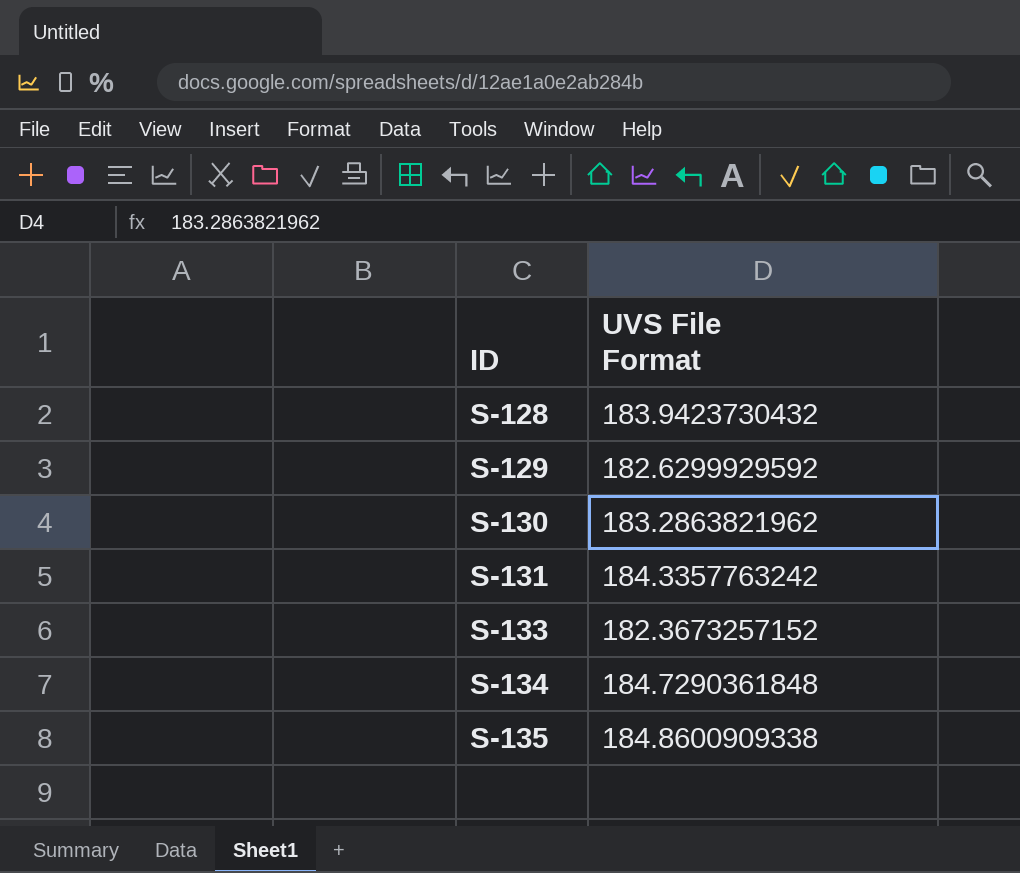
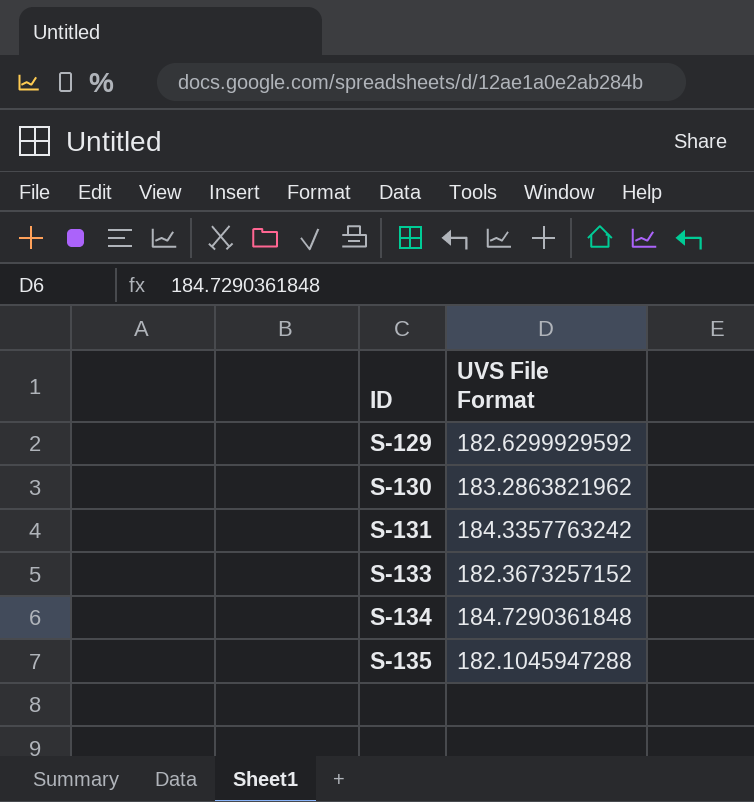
row S-128: 183.9423730432 -> none
S-135 | UVS File Format: 184.8600909338 -> 182.1045947288

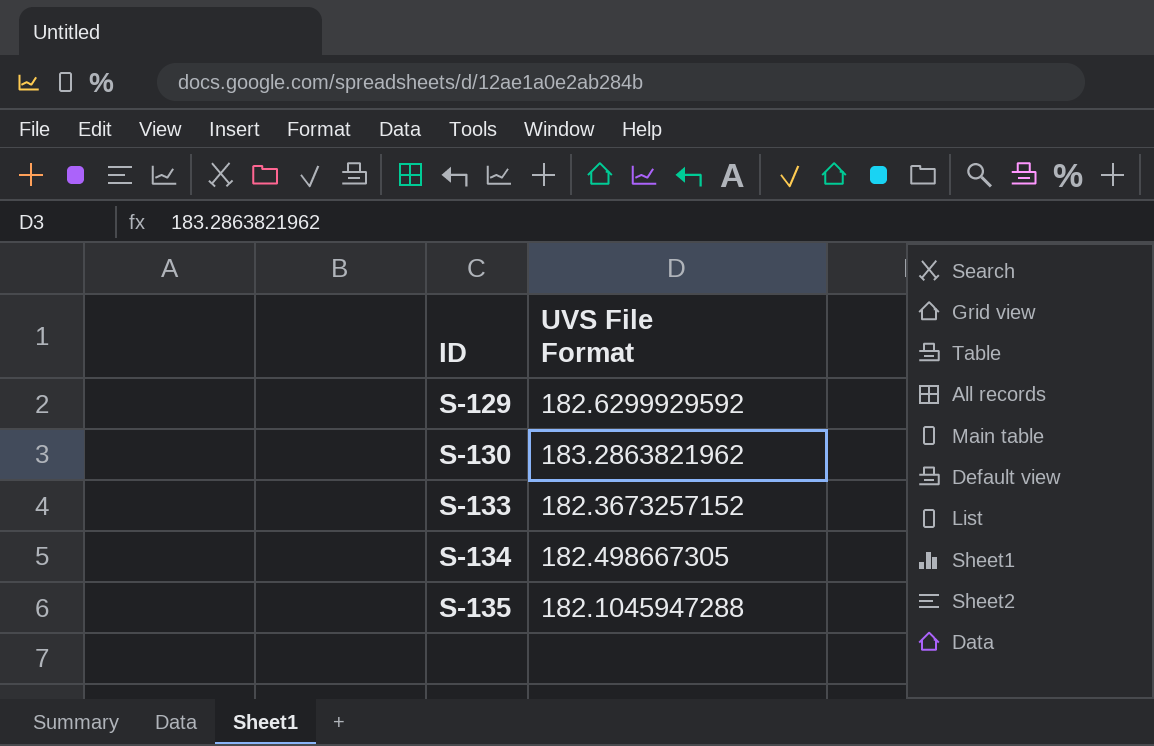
row S-131: 184.3357763242 -> none
S-134 | UVS File Format: 184.7290361848 -> 182.498667305

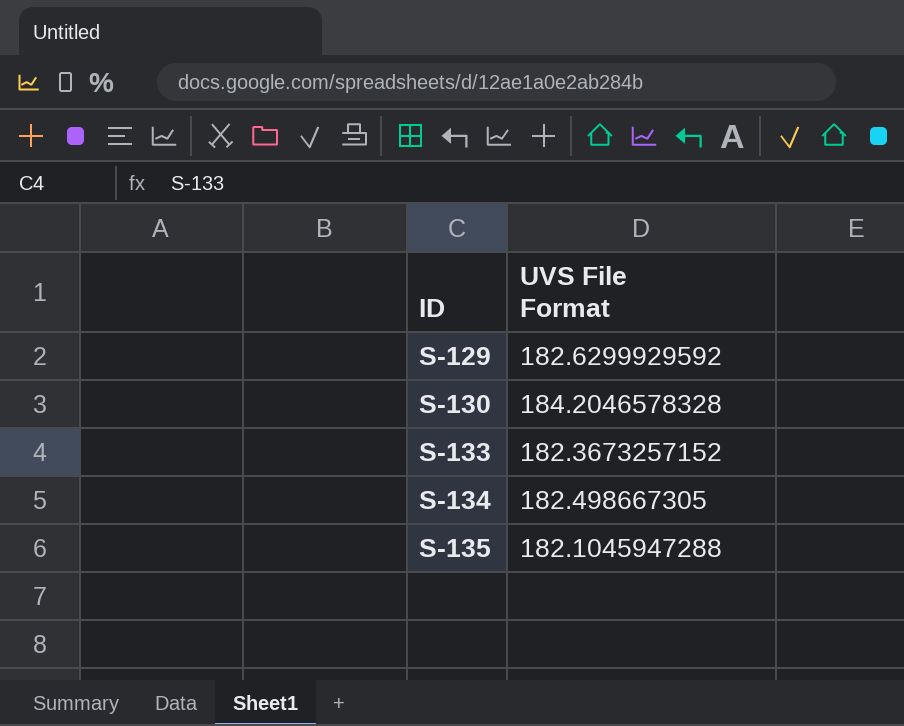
S-130 | UVS File Format: 183.2863821962 -> 184.2046578328

